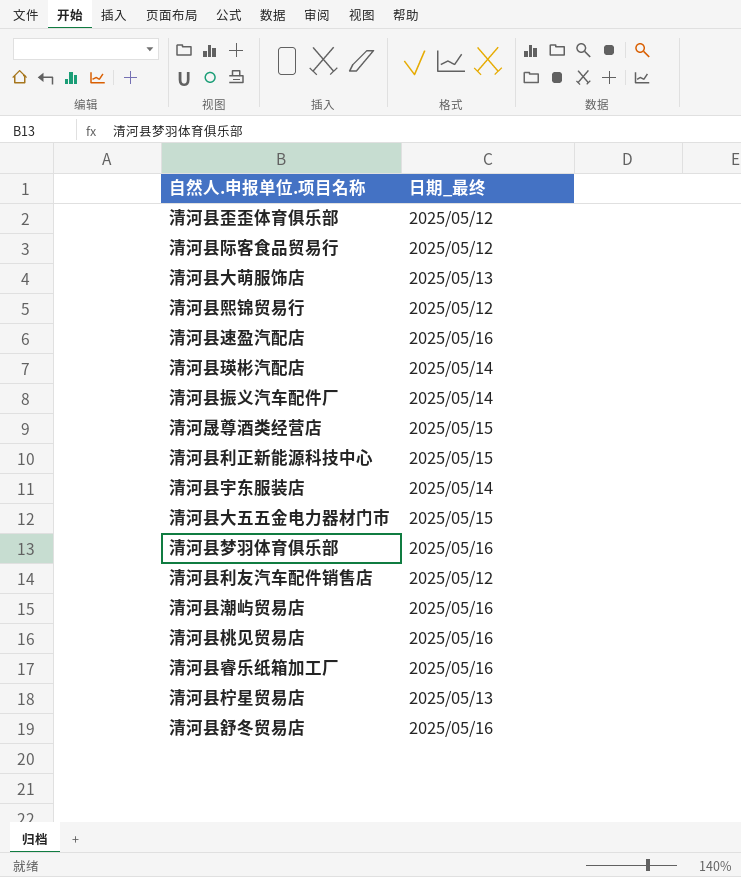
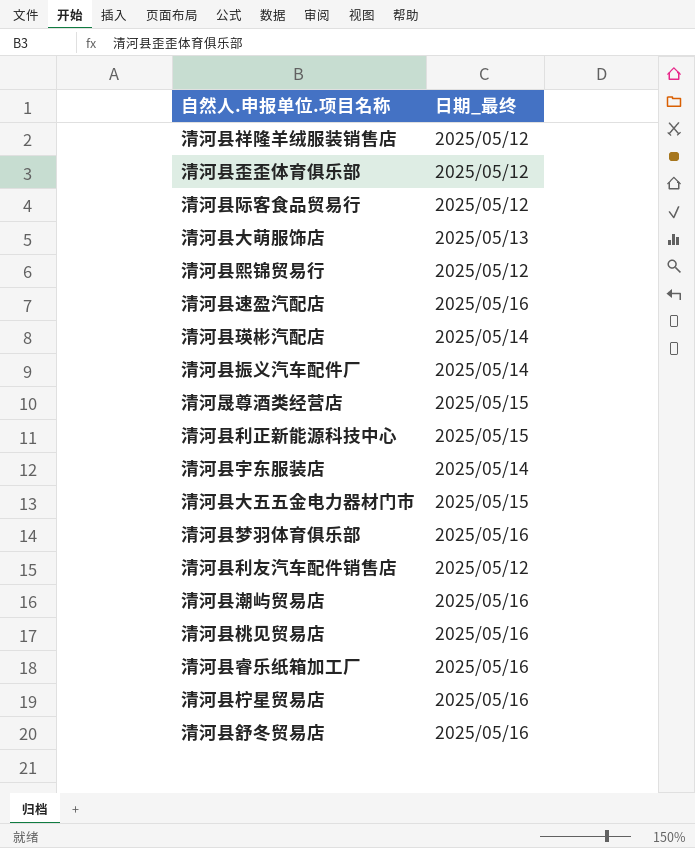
row 清河县祥隆羊绒服装销售店: none -> 2025/05/12
清河县柠星贸易店 | 日期_最终: 2025/05/13 -> 2025/05/16

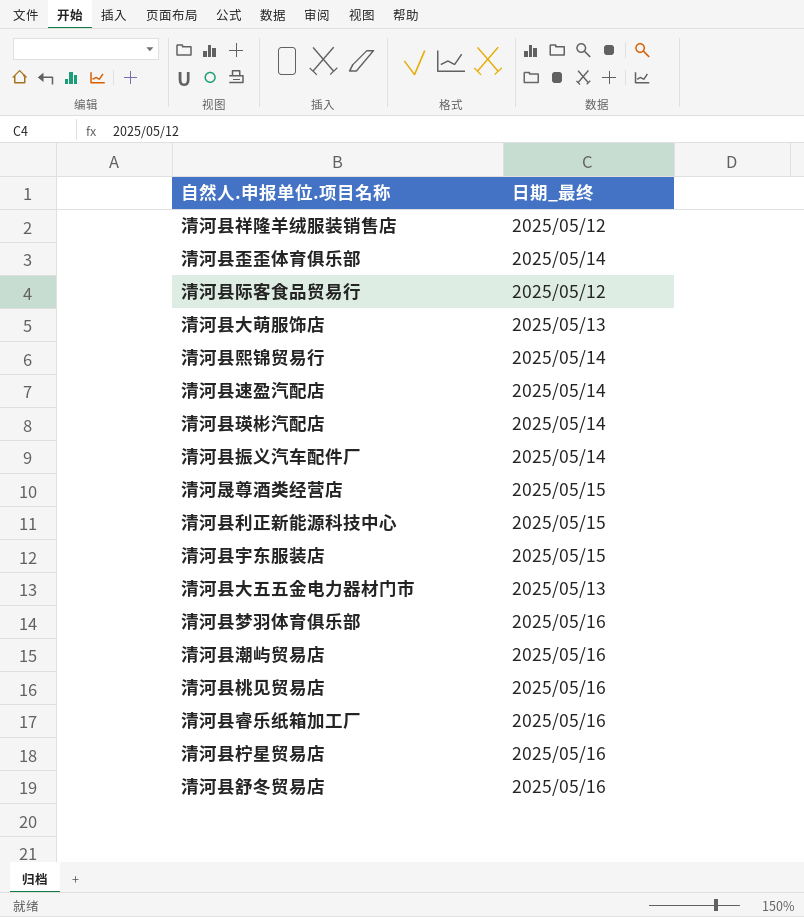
row 清河县利友汽车配件销售店: 2025/05/12 -> none
清河县歪歪体育俱乐部 | 日期_最终: 2025/05/12 -> 2025/05/14
清河县熙锦贸易行 | 日期_最终: 2025/05/12 -> 2025/05/14
清河县速盈汽配店 | 日期_最终: 2025/05/16 -> 2025/05/14
清河县宇东服装店 | 日期_最终: 2025/05/14 -> 2025/05/15
清河县大五五金电力器材门市 | 日期_最终: 2025/05/15 -> 2025/05/13

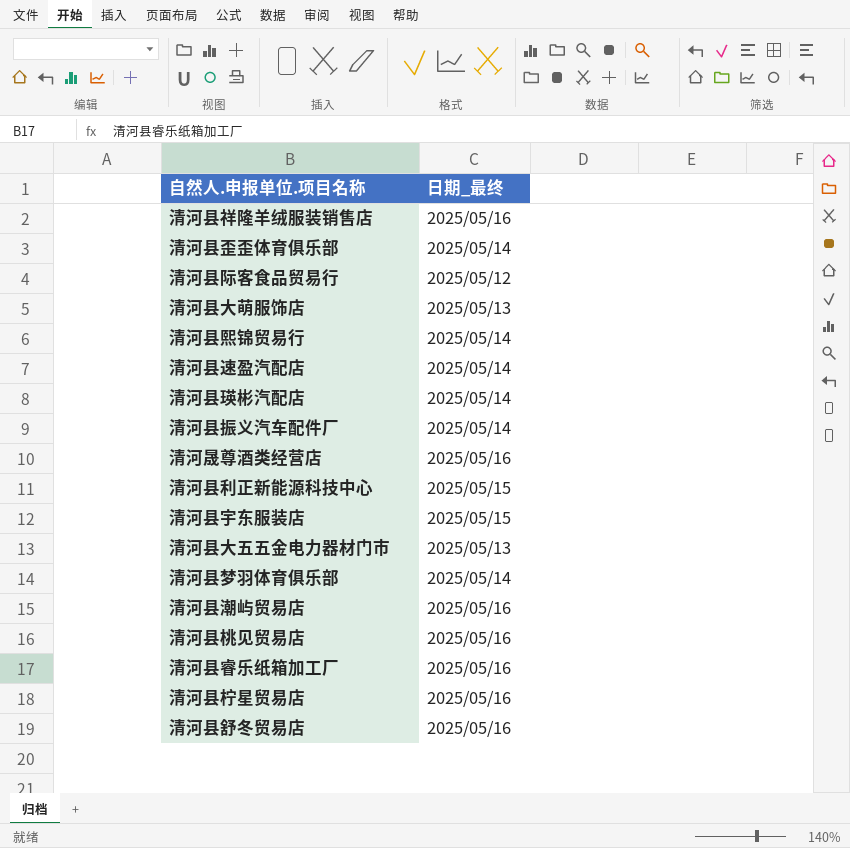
清河县祥隆羊绒服装销售店 | 日期_最终: 2025/05/12 -> 2025/05/16
清河晟尊酒类经营店 | 日期_最终: 2025/05/15 -> 2025/05/16
清河县梦羽体育俱乐部 | 日期_最终: 2025/05/16 -> 2025/05/14

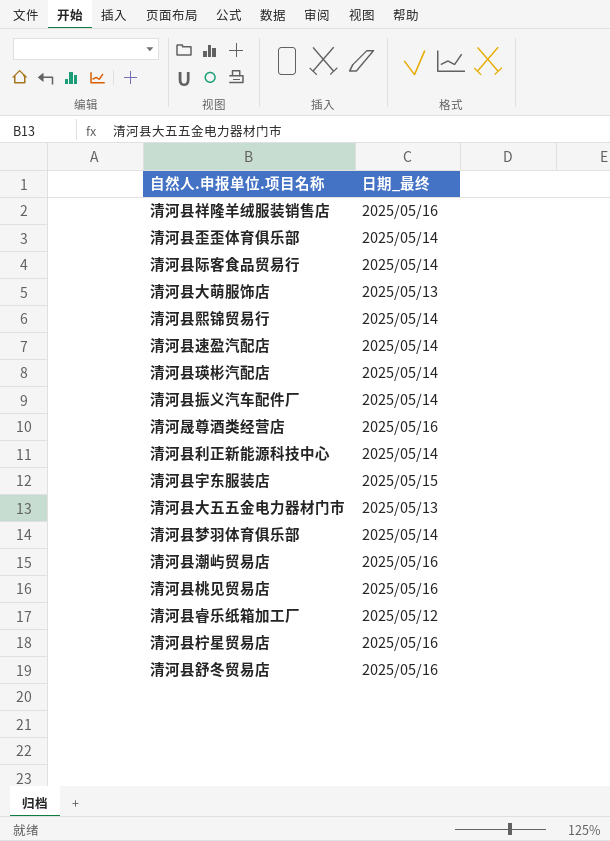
清河县际客食品贸易行 | 日期_最终: 2025/05/12 -> 2025/05/14
清河县利正新能源科技中心 | 日期_最终: 2025/05/15 -> 2025/05/14
清河县睿乐纸箱加工厂 | 日期_最终: 2025/05/16 -> 2025/05/12

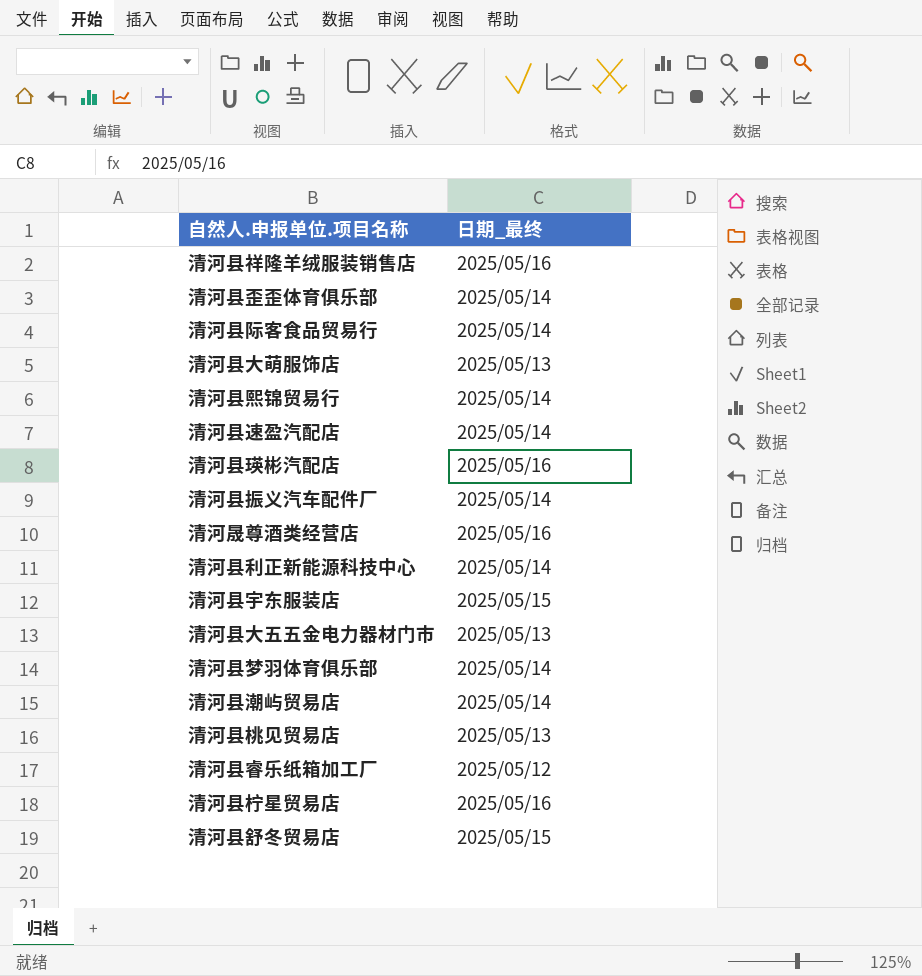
清河县瑛彬汽配店 | 日期_最终: 2025/05/14 -> 2025/05/16
清河县潮屿贸易店 | 日期_最终: 2025/05/16 -> 2025/05/14
清河县桃见贸易店 | 日期_最终: 2025/05/16 -> 2025/05/13
清河县舒冬贸易店 | 日期_最终: 2025/05/16 -> 2025/05/15

